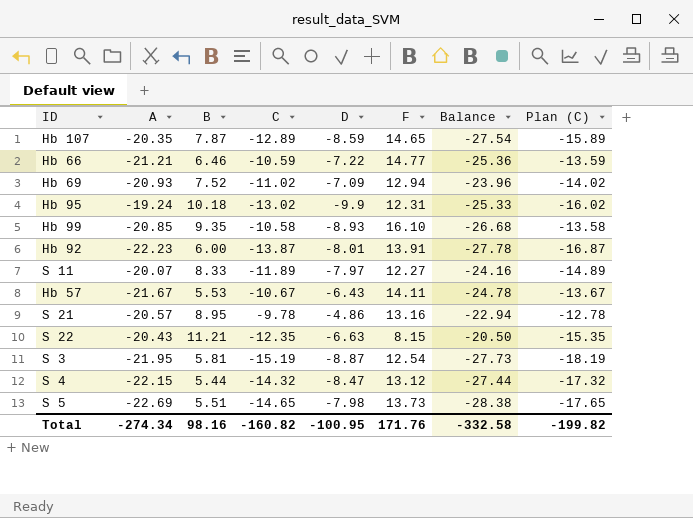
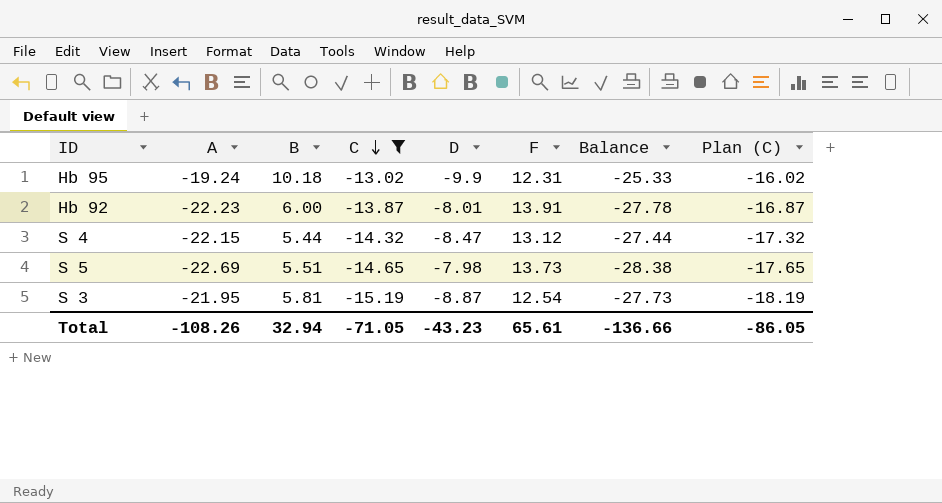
filter: none -> C <= -13.02
row order: none -> C descending
Total | A: -274.34 -> -108.26
Total | B: 98.16 -> 32.94
Total | C: -160.82 -> -71.05
Total | D: -100.95 -> -43.23
Total | F: 171.76 -> 65.61
Total | Balance: -332.58 -> -136.66
Total | Plan (C): -199.82 -> -86.05

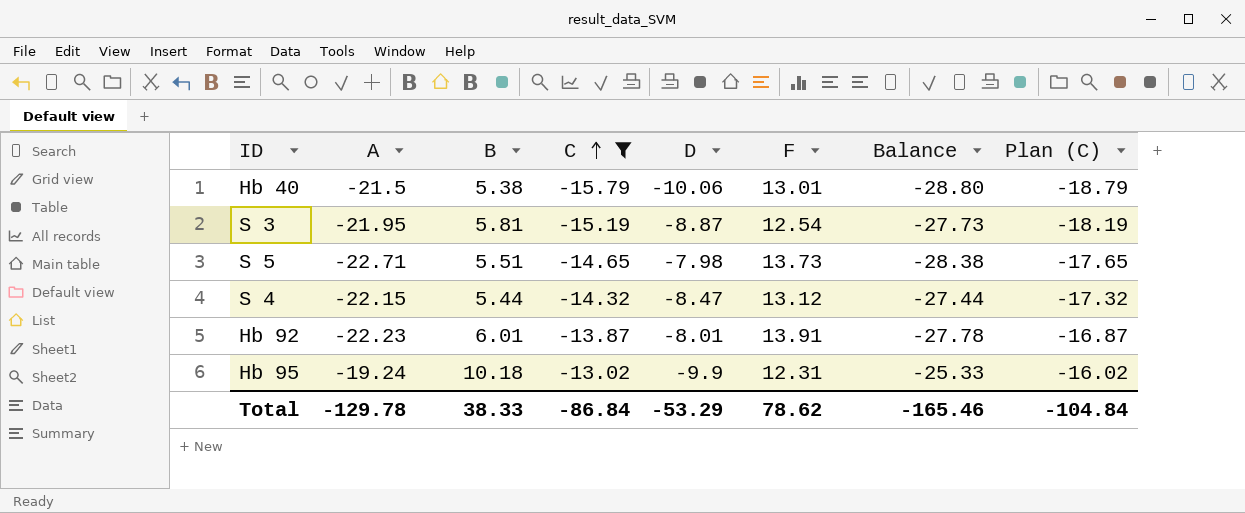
row order: C descending -> C ascending
row Hb 40: none -> -21.5 | 5.38 | -15.79 | -10.06 | 13.01 | -28.80 | -18.79
S 5 | A: -22.69 -> -22.71
Hb 92 | B: 6.00 -> 6.01
Total | A: -108.26 -> -129.78
Total | B: 32.94 -> 38.33
Total | C: -71.05 -> -86.84
Total | D: -43.23 -> -53.29
Total | F: 65.61 -> 78.62
Total | Balance: -136.66 -> -165.46
Total | Plan (C): -86.05 -> -104.84

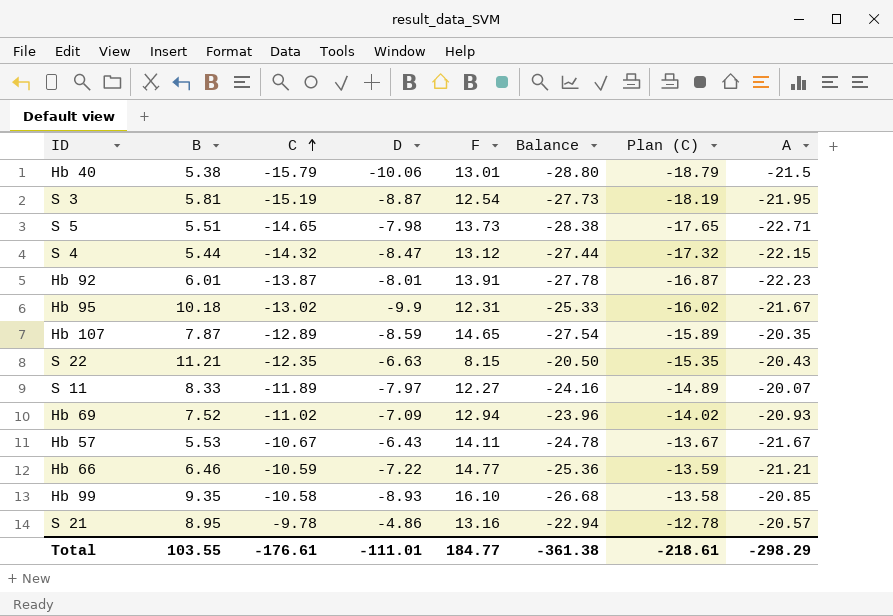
filter: C <= -13.02 -> none
column A | position: 2 -> 8
Hb 95 | A: -19.24 -> -21.67
Total | B: 38.33 -> 103.55
Total | C: -86.84 -> -176.61
Total | D: -53.29 -> -111.01
Total | F: 78.62 -> 184.77
Total | Balance: -165.46 -> -361.38
Total | Plan (C): -104.84 -> -218.61
Total | A: -129.78 -> -298.29

